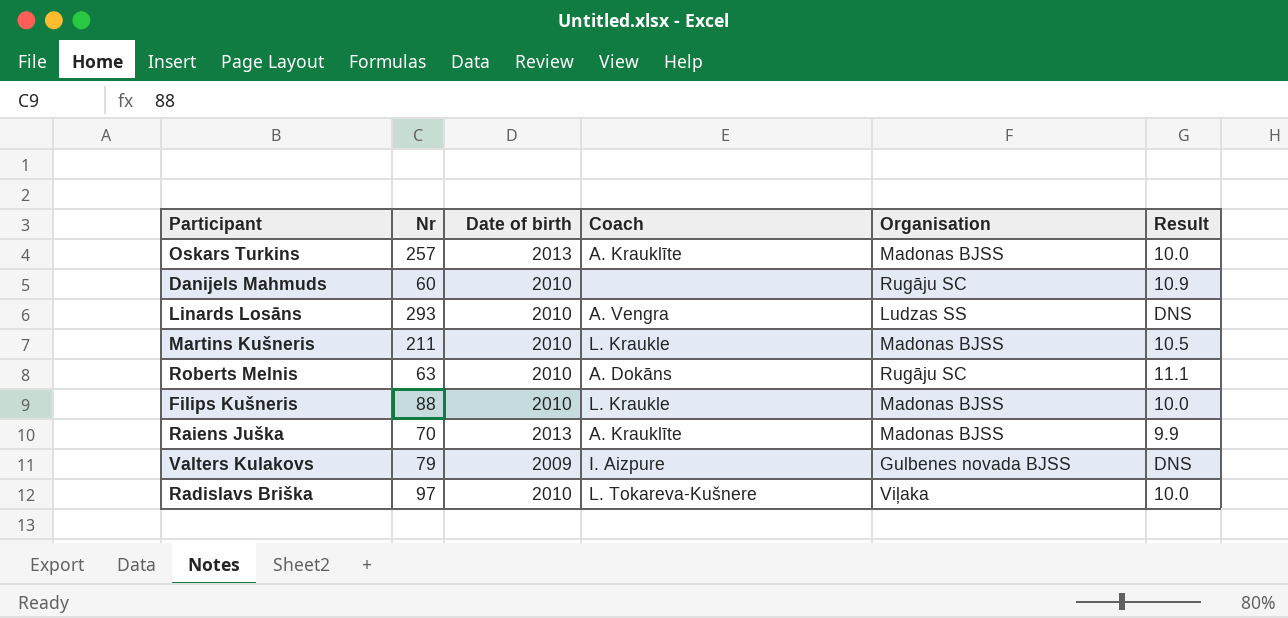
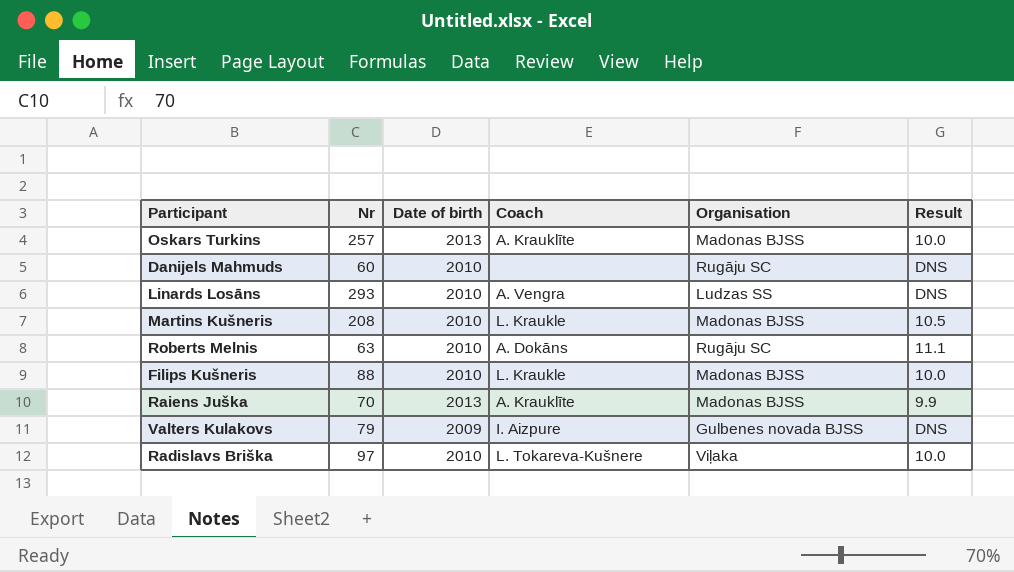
Danijels Mahmuds | Result: 10.9 -> DNS
Martins Kušneris | Nr: 211 -> 208

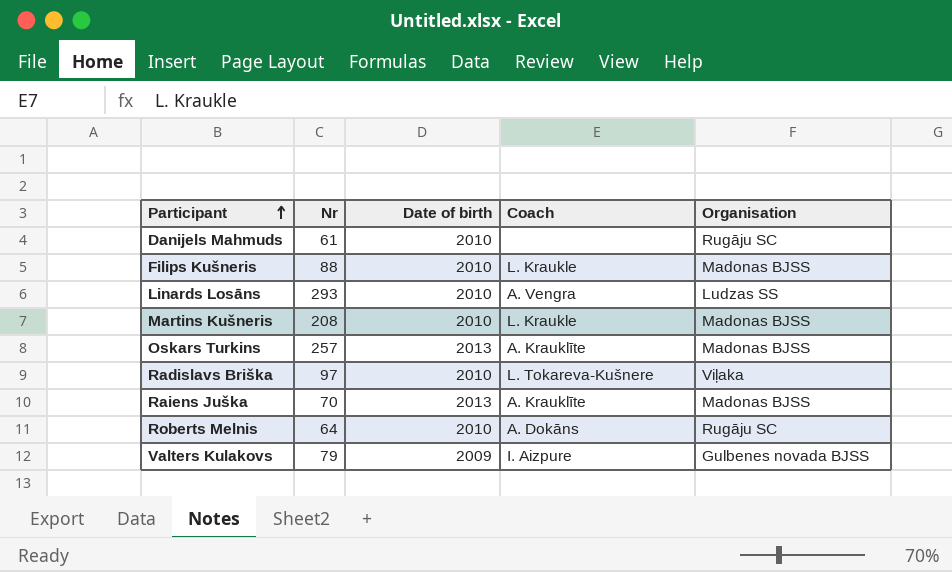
row order: none -> Participant ascending
column Result | position: 6 -> none
Danijels Mahmuds | Nr: 60 -> 61
Roberts Melnis | Nr: 63 -> 64

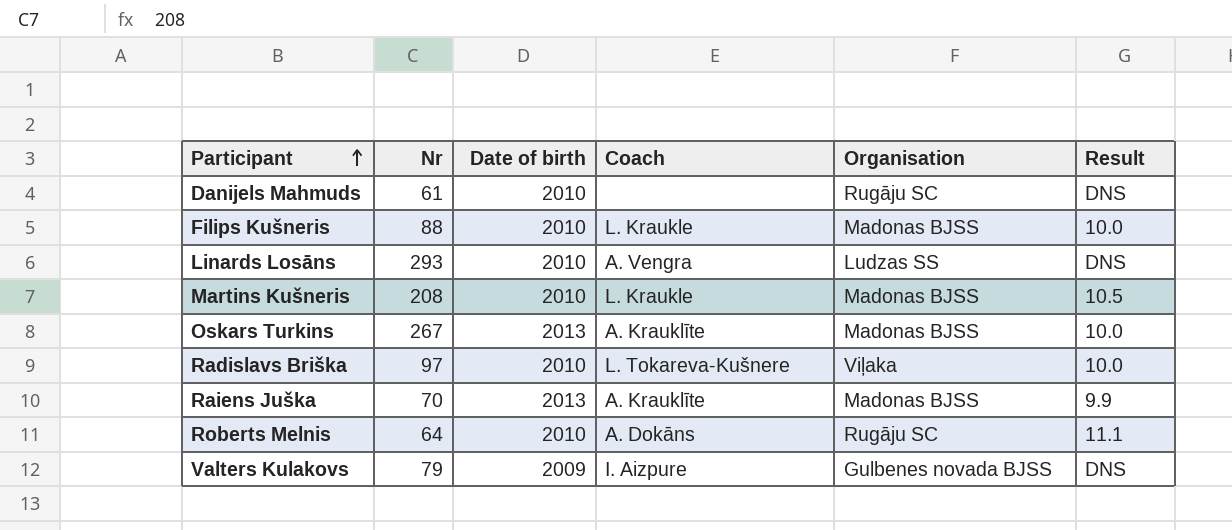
column Result | position: none -> 6
Oskars Turkins | Nr: 257 -> 267

